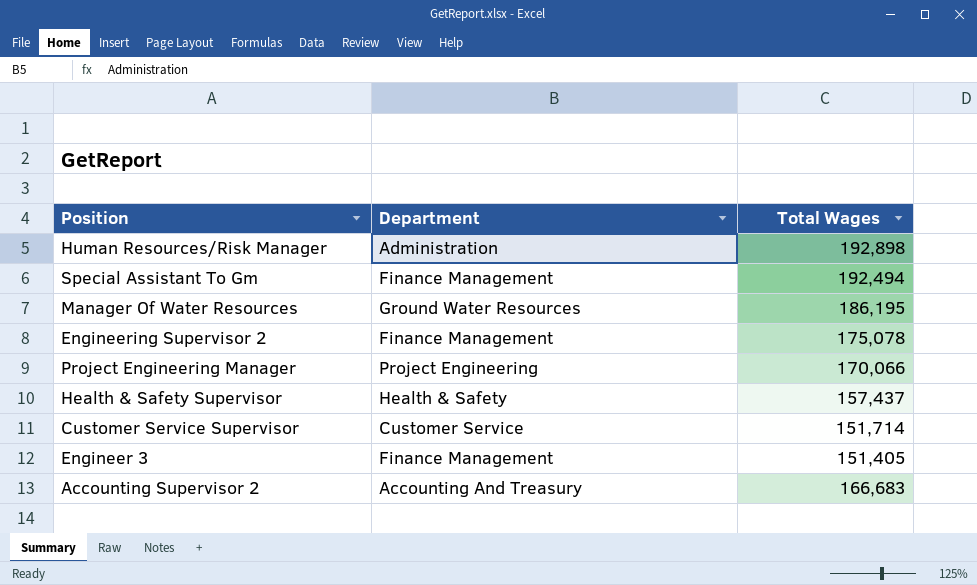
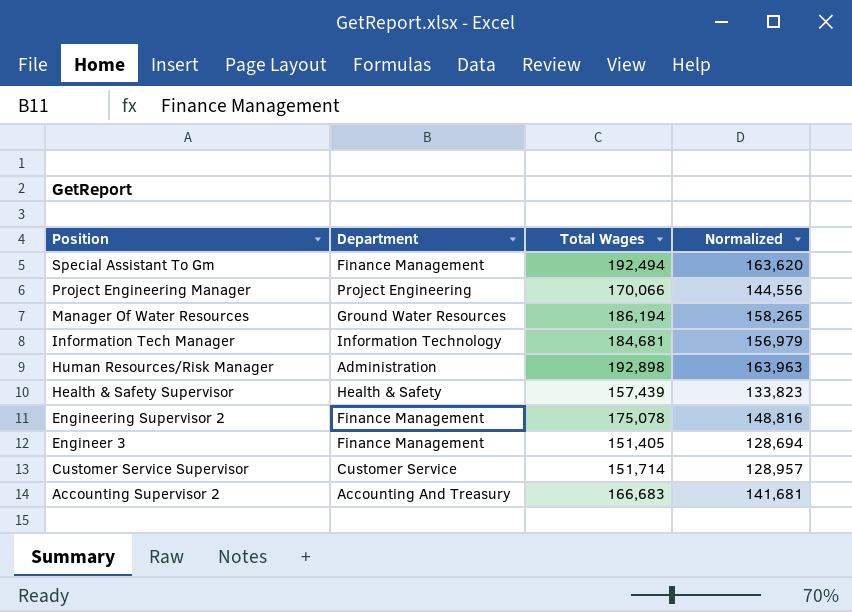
row order: none -> Position descending
column Normalized | formula: none -> [Total Wages] * 0.85
Manager Of Water Resources | Total Wages: 186,195 -> 186,194
row Information Tech Manager: none -> Information Technology | 184,681 | 156,979
Health & Safety Supervisor | Total Wages: 157,437 -> 157,439

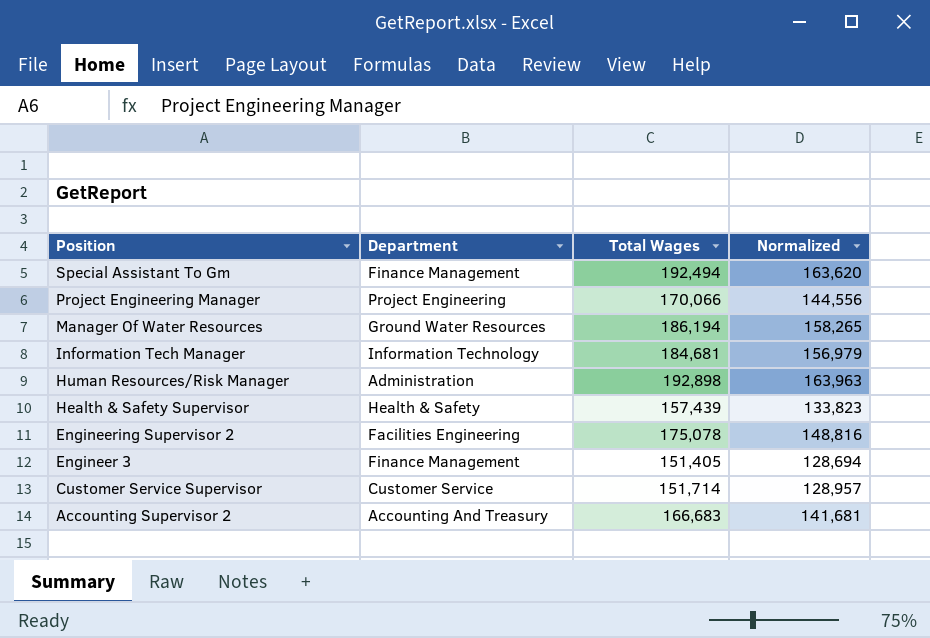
Engineering Supervisor 2 | Department: Finance Management -> Facilities Engineering

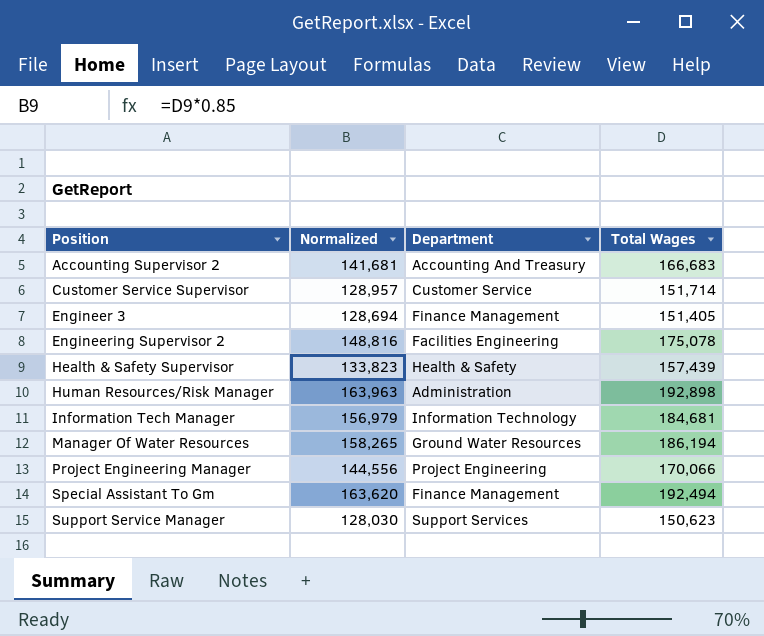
row order: Position descending -> Position ascending
column Normalized | position: 4 -> 2
row Support Service Manager: none -> 128,030 | Support Services | 150,623

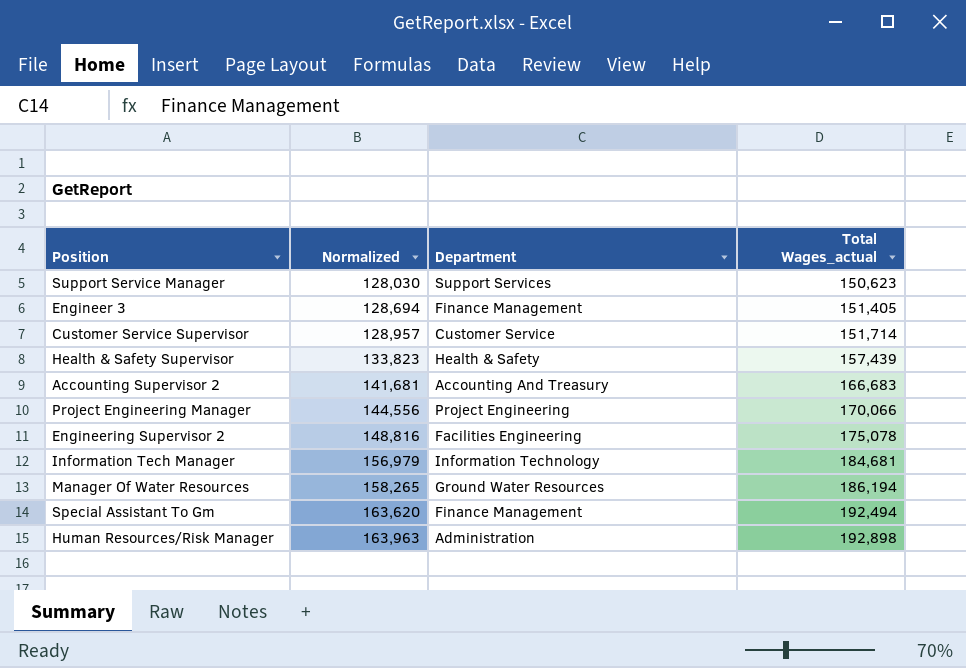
row order: Position ascending -> Normalized ascending
column name: Total Wages -> Total Wages_actual

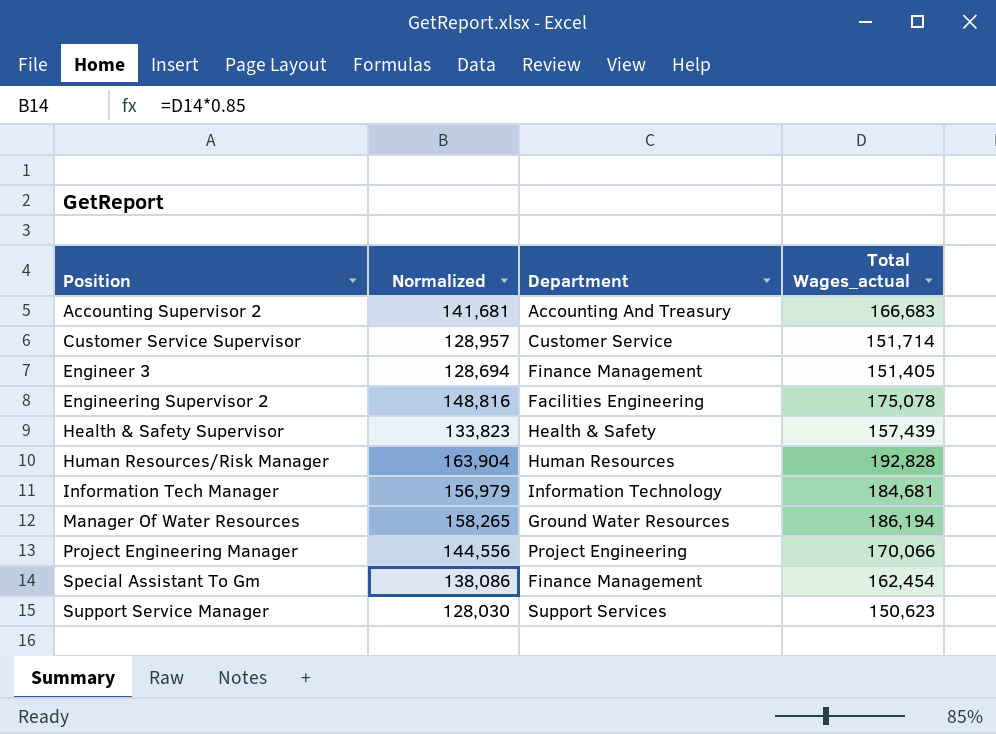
row order: Normalized ascending -> Position ascending
Human Resources/Risk Manager | Normalized: 163,963 -> 163,904
Human Resources/Risk Manager | Department: Administration -> Human Resources
Human Resources/Risk Manager | Total Wages_actual: 192,898 -> 192,828
Special Assistant To Gm | Normalized: 163,620 -> 138,086
Special Assistant To Gm | Total Wages_actual: 192,494 -> 162,454

